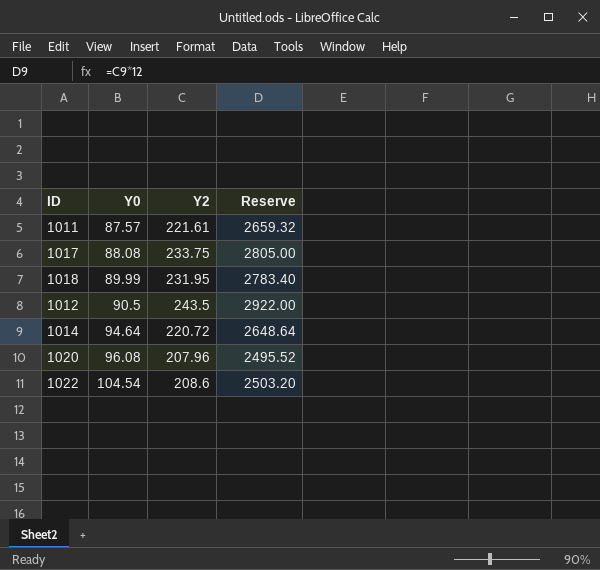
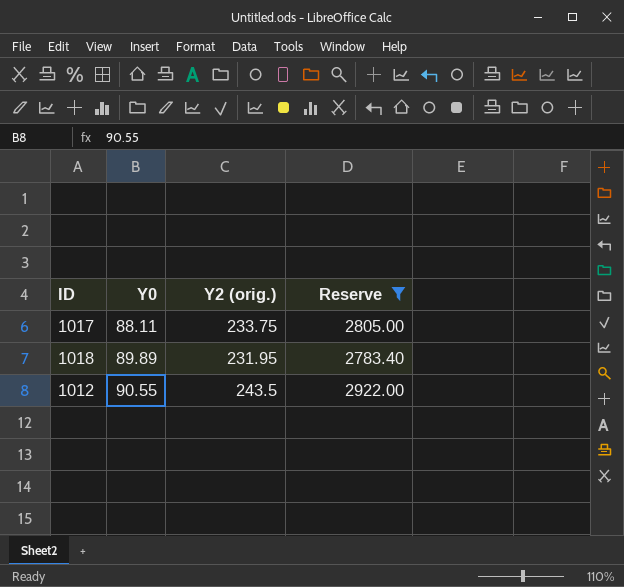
filter: none -> Reserve >= 2783.40
column name: Y2 -> Y2 (orig.)
1017 | Y0: 88.08 -> 88.11
1018 | Y0: 89.99 -> 89.89
1012 | Y0: 90.5 -> 90.55

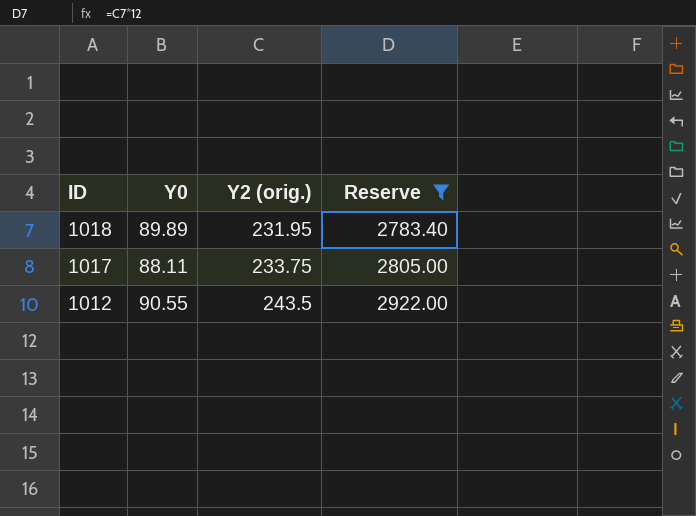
row order: Y0 ascending -> ID descending

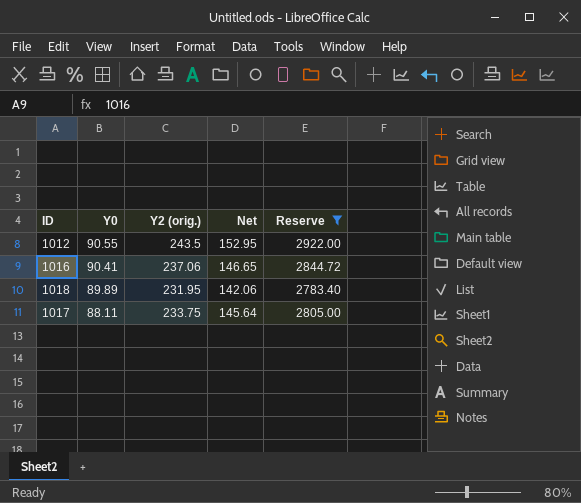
row order: ID descending -> Y0 descending
column Net | formula: none -> [Y2 (orig.)] - [Y0]
row 1016: none -> 90.41 | 237.06 | 146.65 | 2844.72

